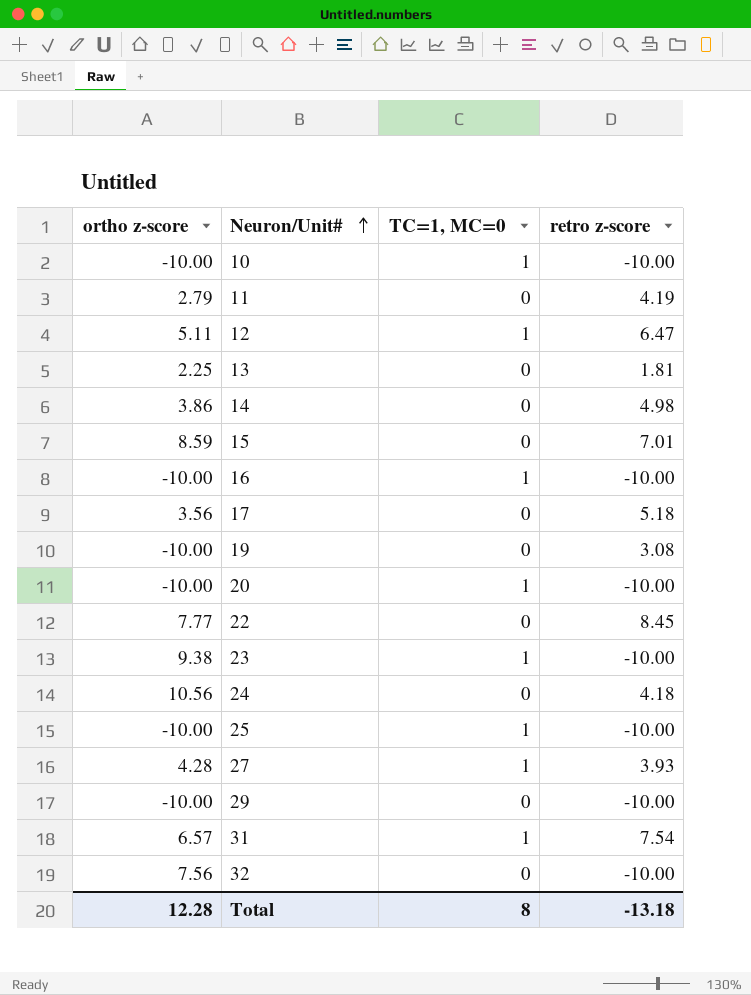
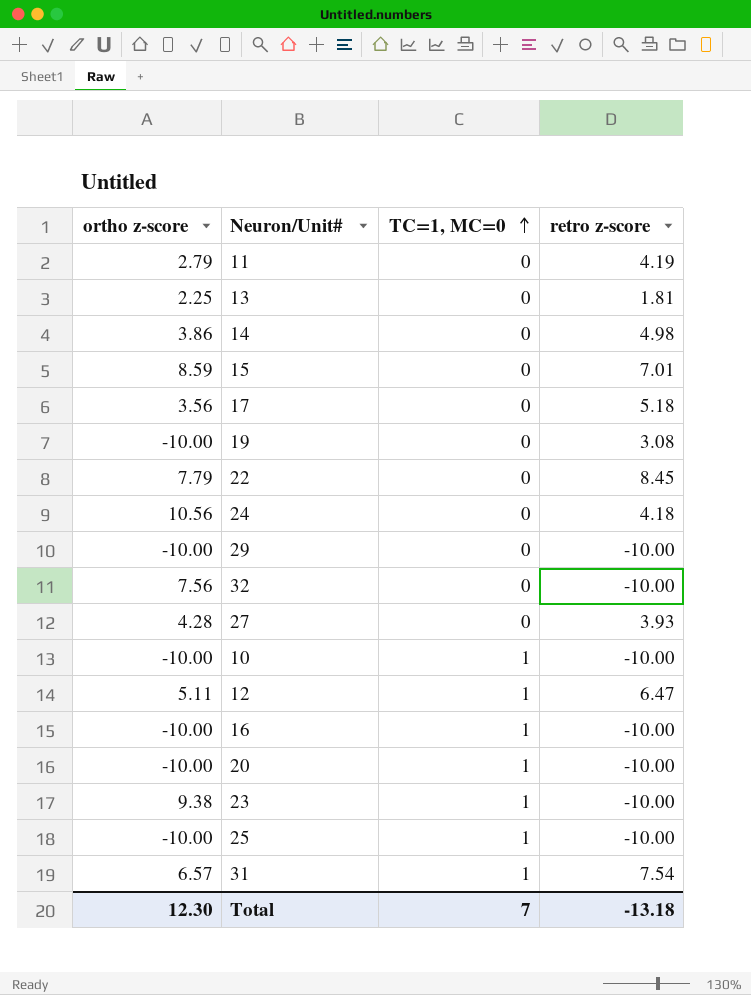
row order: Neuron/Unit# ascending -> TC=1, MC=0 ascending
22 | ortho z-score: 7.77 -> 7.79
27 | TC=1, MC=0: 1 -> 0
Total | ortho z-score: 12.28 -> 12.30
Total | TC=1, MC=0: 8 -> 7

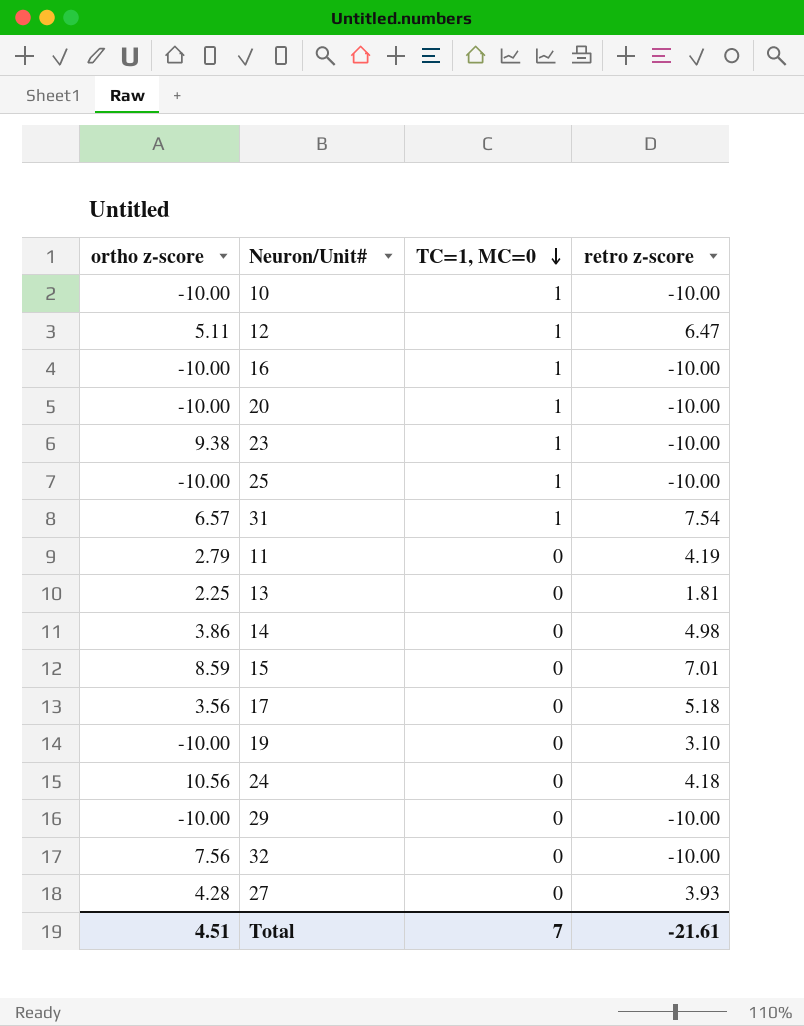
row order: TC=1, MC=0 ascending -> TC=1, MC=0 descending
row 22: 7.79 | 0 | 8.45 -> none
19 | retro z-score: 3.08 -> 3.10
Total | ortho z-score: 12.30 -> 4.51
Total | retro z-score: -13.18 -> -21.61

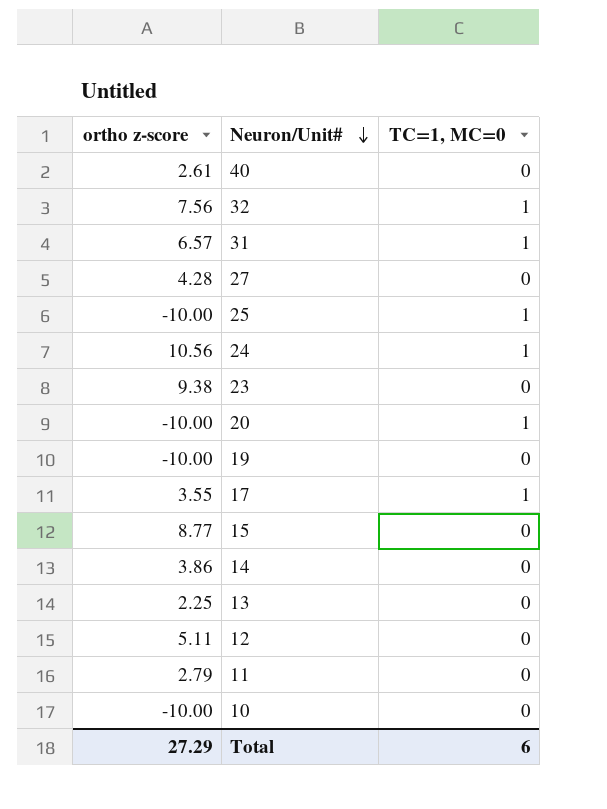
row order: TC=1, MC=0 descending -> Neuron/Unit# descending
column retro z-score | position: 4 -> none
row 16: -10.00 | 1 | -10.00 -> none
row 29: -10.00 | 0 | -10.00 -> none
row 40: none -> 2.61 | 0
32 | TC=1, MC=0: 0 -> 1
24 | TC=1, MC=0: 0 -> 1
23 | TC=1, MC=0: 1 -> 0
17 | ortho z-score: 3.56 -> 3.55
17 | TC=1, MC=0: 0 -> 1
15 | ortho z-score: 8.59 -> 8.77
12 | TC=1, MC=0: 1 -> 0
10 | TC=1, MC=0: 1 -> 0
Total | ortho z-score: 4.51 -> 27.29
Total | TC=1, MC=0: 7 -> 6

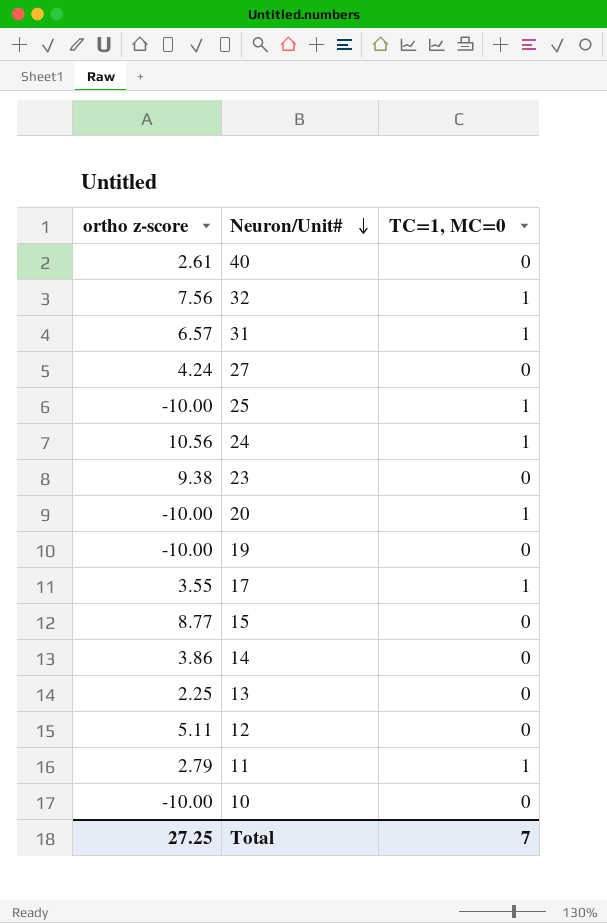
27 | ortho z-score: 4.28 -> 4.24
11 | TC=1, MC=0: 0 -> 1
Total | ortho z-score: 27.29 -> 27.25
Total | TC=1, MC=0: 6 -> 7

